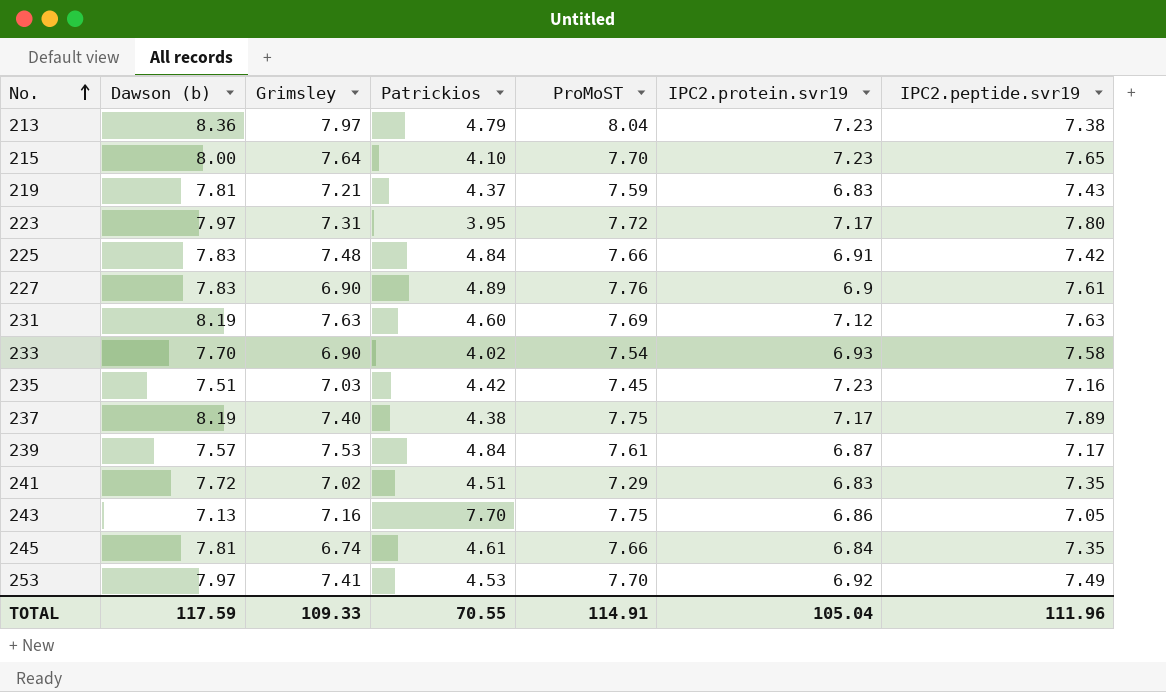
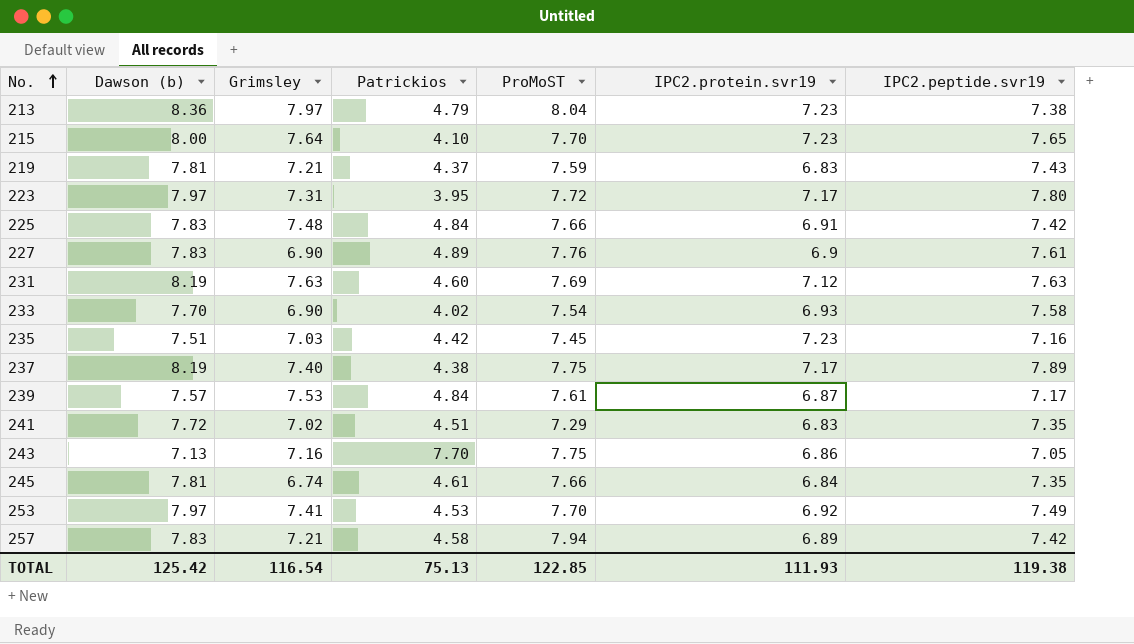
row 257: none -> 7.83 | 7.21 | 4.58 | 7.94 | 6.89 | 7.42
TOTAL | Dawson (b): 117.59 -> 125.42
TOTAL | Grimsley: 109.33 -> 116.54
TOTAL | Patrickios: 70.55 -> 75.13
TOTAL | ProMoST: 114.91 -> 122.85
TOTAL | IPC2.protein.svr19: 105.04 -> 111.93
TOTAL | IPC2.peptide.svr19: 111.96 -> 119.38

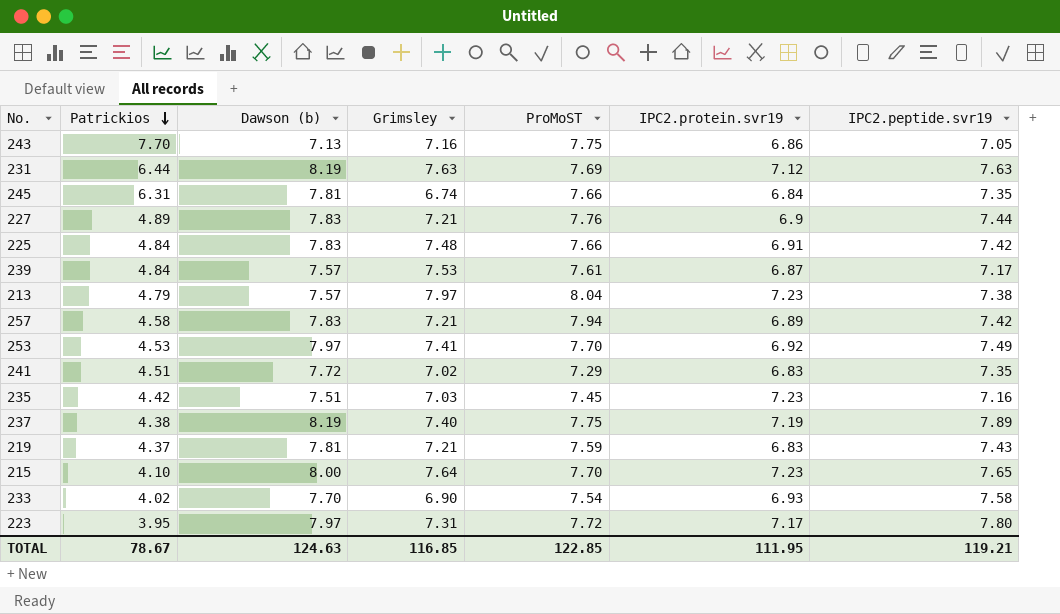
row order: No. ascending -> Patrickios descending
column Patrickios | position: 4 -> 2
231 | Patrickios: 4.60 -> 6.44
245 | Patrickios: 4.61 -> 6.31
227 | Grimsley: 6.90 -> 7.21
227 | IPC2.peptide.svr19: 7.61 -> 7.44
213 | Dawson (b): 8.36 -> 7.57
237 | IPC2.protein.svr19: 7.17 -> 7.19
TOTAL | Patrickios: 75.13 -> 78.67
TOTAL | Dawson (b): 125.42 -> 124.63
TOTAL | Grimsley: 116.54 -> 116.85
TOTAL | IPC2.protein.svr19: 111.93 -> 111.95
TOTAL | IPC2.peptide.svr19: 119.38 -> 119.21

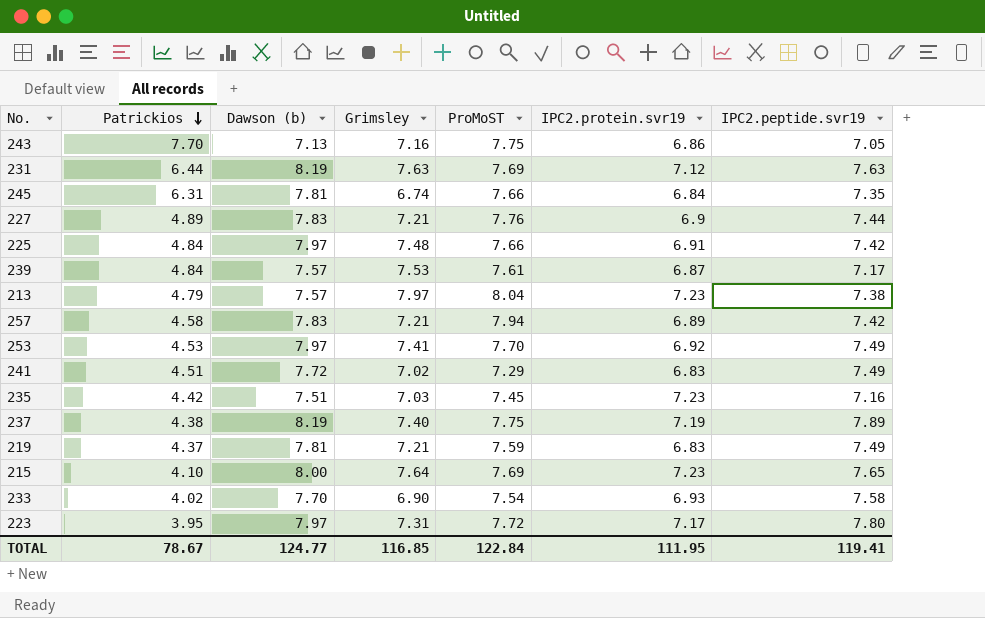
225 | Dawson (b): 7.83 -> 7.97
241 | IPC2.peptide.svr19: 7.35 -> 7.49
219 | IPC2.peptide.svr19: 7.43 -> 7.49
215 | ProMoST: 7.70 -> 7.69
TOTAL | Dawson (b): 124.63 -> 124.77
TOTAL | ProMoST: 122.85 -> 122.84
TOTAL | IPC2.peptide.svr19: 119.21 -> 119.41

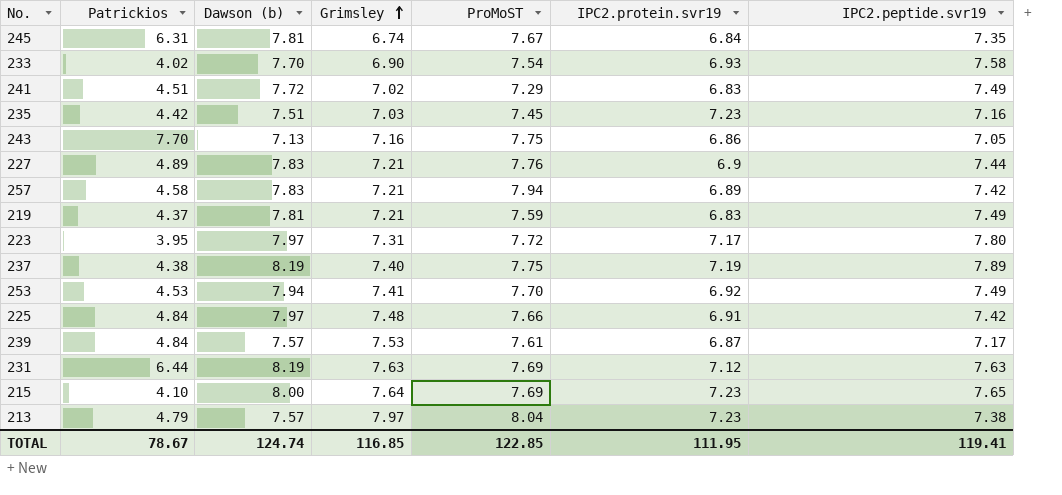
row order: Patrickios descending -> Grimsley ascending
245 | ProMoST: 7.66 -> 7.67
253 | Dawson (b): 7.97 -> 7.94
TOTAL | Dawson (b): 124.77 -> 124.74
TOTAL | ProMoST: 122.84 -> 122.85

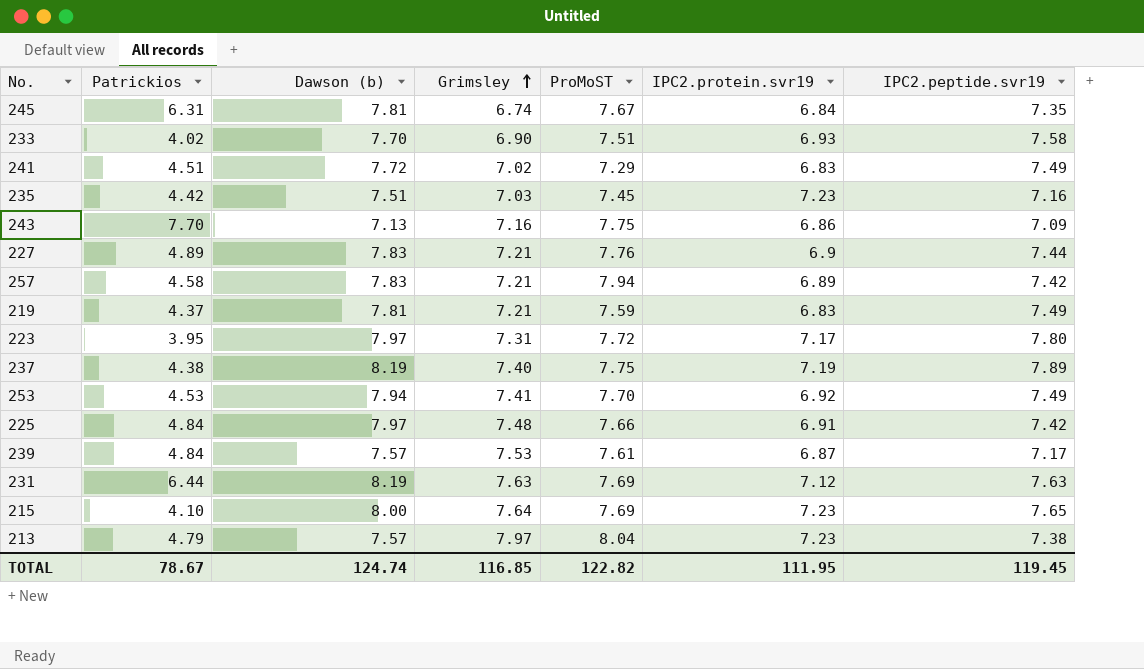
233 | ProMoST: 7.54 -> 7.51
243 | IPC2.peptide.svr19: 7.05 -> 7.09
TOTAL | ProMoST: 122.85 -> 122.82
TOTAL | IPC2.peptide.svr19: 119.41 -> 119.45

